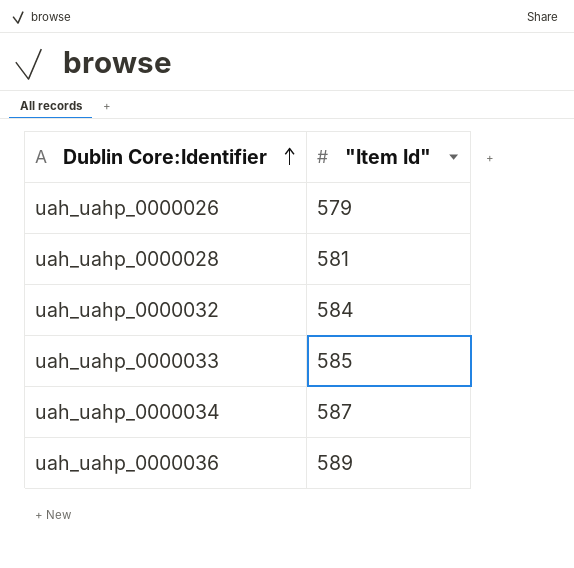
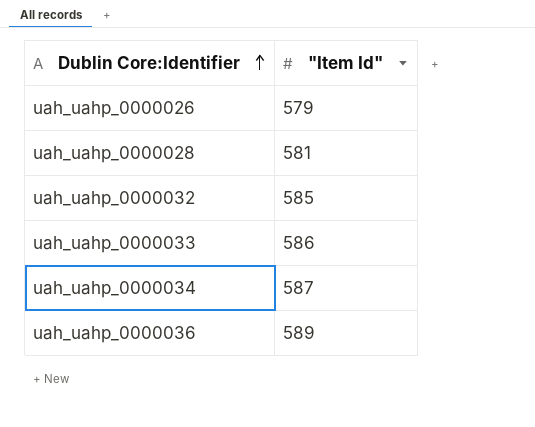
uah_uahp_0000032 | "Item Id": 584 -> 585
uah_uahp_0000033 | "Item Id": 585 -> 586

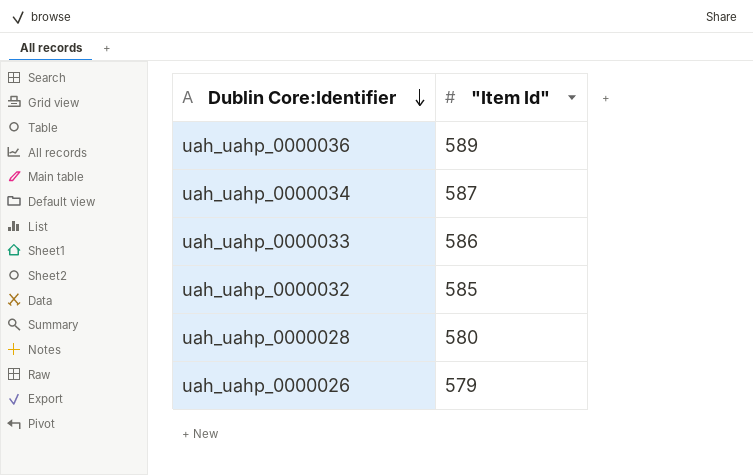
row order: Dublin Core:Identifier ascending -> Dublin Core:Identifier descending
uah_uahp_0000028 | "Item Id": 581 -> 580

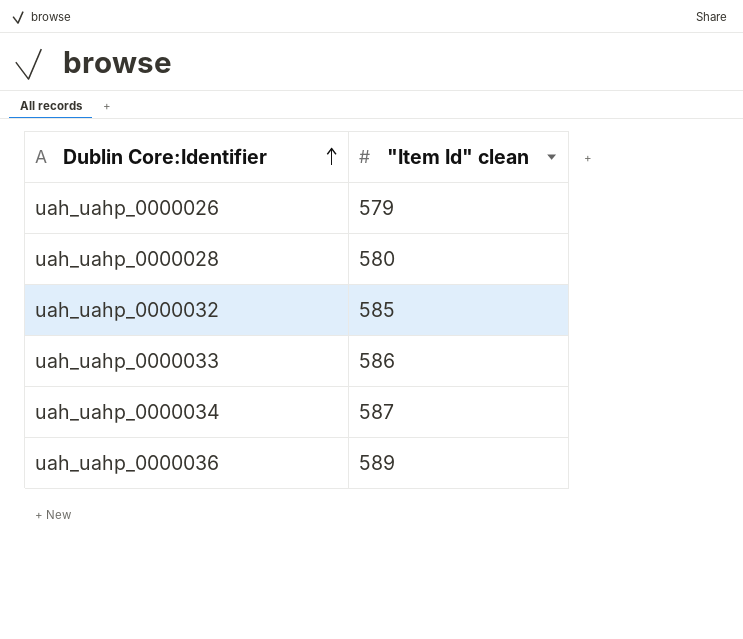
row order: Dublin Core:Identifier descending -> Dublin Core:Identifier ascending
column name: "Item Id" -> "Item Id" clean

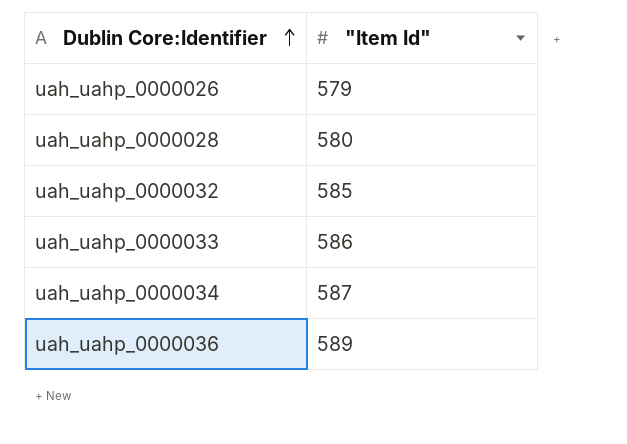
column name: "Item Id" clean -> "Item Id"

